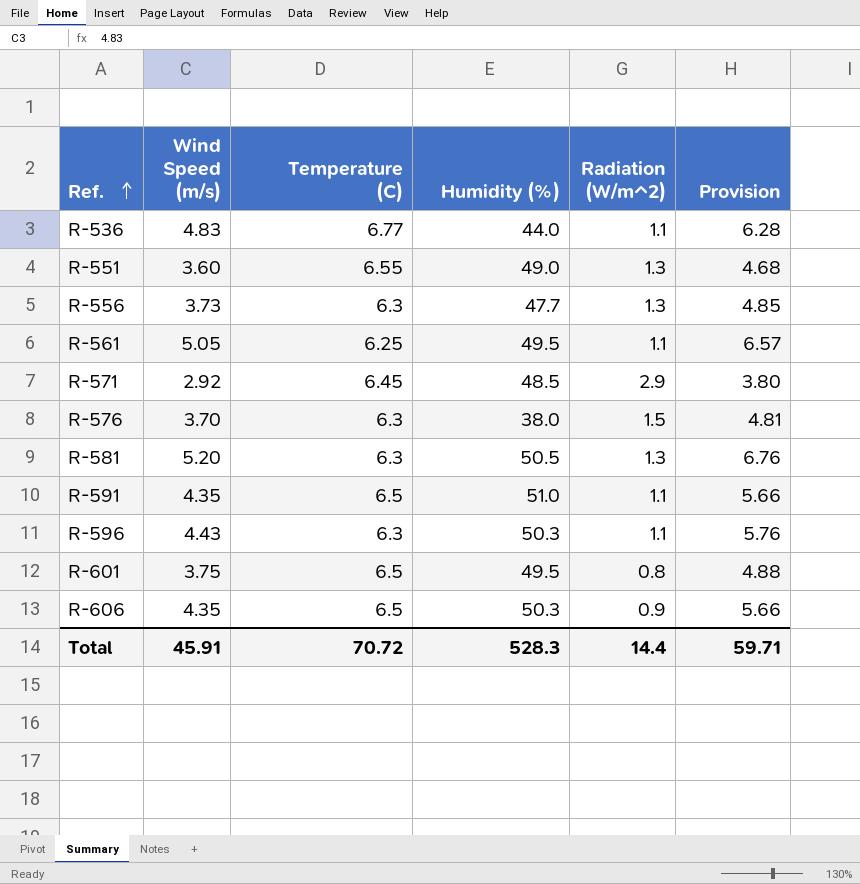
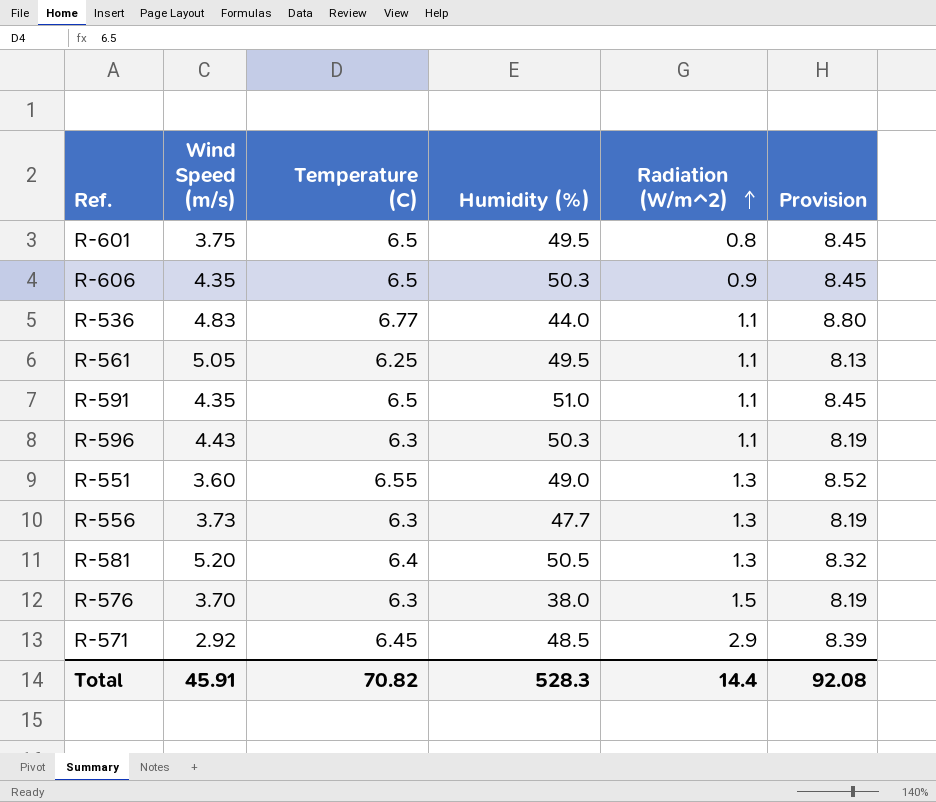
row order: Ref. ascending -> Radiation (W/m^2) ascending
column Provision | formula: [Wind Speed (m/s)] * 1.3 -> [Temperature (C)] * 1.3
R-581 | Temperature (C): 6.3 -> 6.4
Total | Temperature (C): 70.72 -> 70.82
Total | Provision: 59.71 -> 92.08

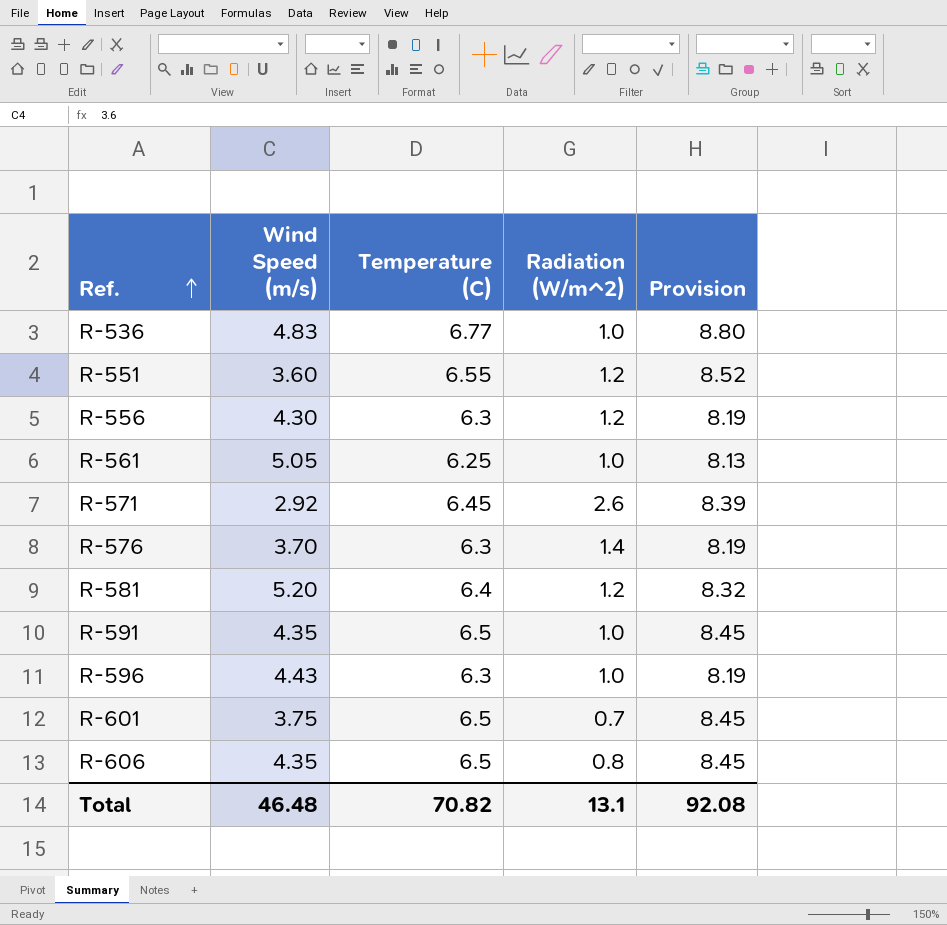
row order: Radiation (W/m^2) ascending -> Ref. ascending
column Humidity (%) | position: 4 -> none
R-536 | Radiation (W/m^2): 1.1 -> 1.0
R-551 | Radiation (W/m^2): 1.3 -> 1.2
R-556 | Wind Speed (m/s): 3.73 -> 4.30
R-556 | Radiation (W/m^2): 1.3 -> 1.2
R-561 | Radiation (W/m^2): 1.1 -> 1.0
R-571 | Radiation (W/m^2): 2.9 -> 2.6
R-576 | Radiation (W/m^2): 1.5 -> 1.4
R-581 | Radiation (W/m^2): 1.3 -> 1.2
R-591 | Radiation (W/m^2): 1.1 -> 1.0
R-596 | Radiation (W/m^2): 1.1 -> 1.0
R-601 | Radiation (W/m^2): 0.8 -> 0.7
R-606 | Radiation (W/m^2): 0.9 -> 0.8
Total | Wind Speed (m/s): 45.91 -> 46.48
Total | Radiation (W/m^2): 14.4 -> 13.1

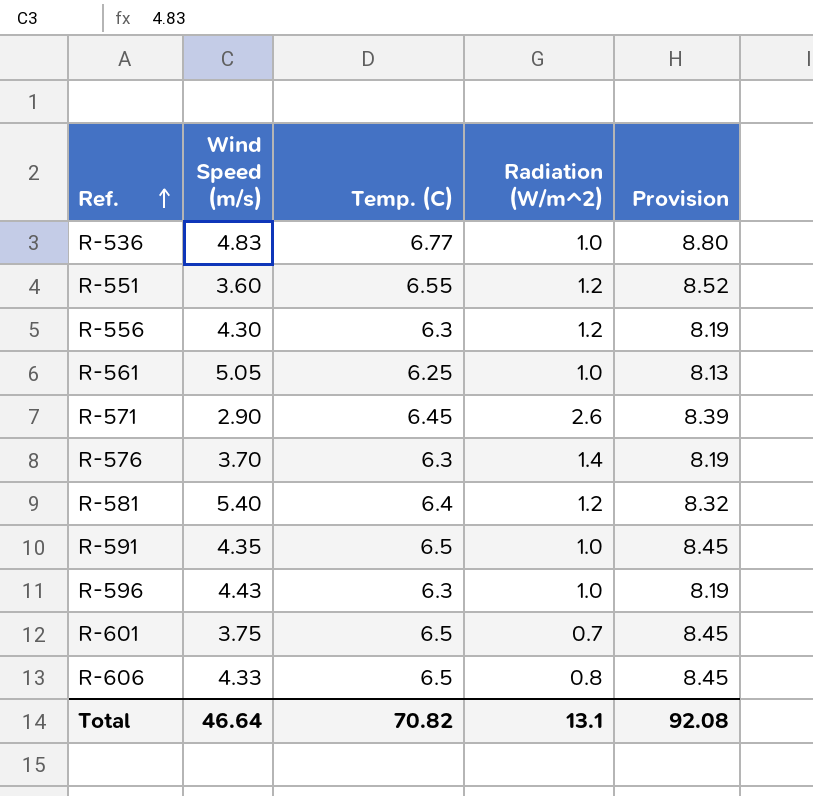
column name: Temperature (C) -> Temp. (C)
R-571 | Wind Speed (m/s): 2.92 -> 2.90
R-581 | Wind Speed (m/s): 5.20 -> 5.40
R-606 | Wind Speed (m/s): 4.35 -> 4.33
Total | Wind Speed (m/s): 46.48 -> 46.64

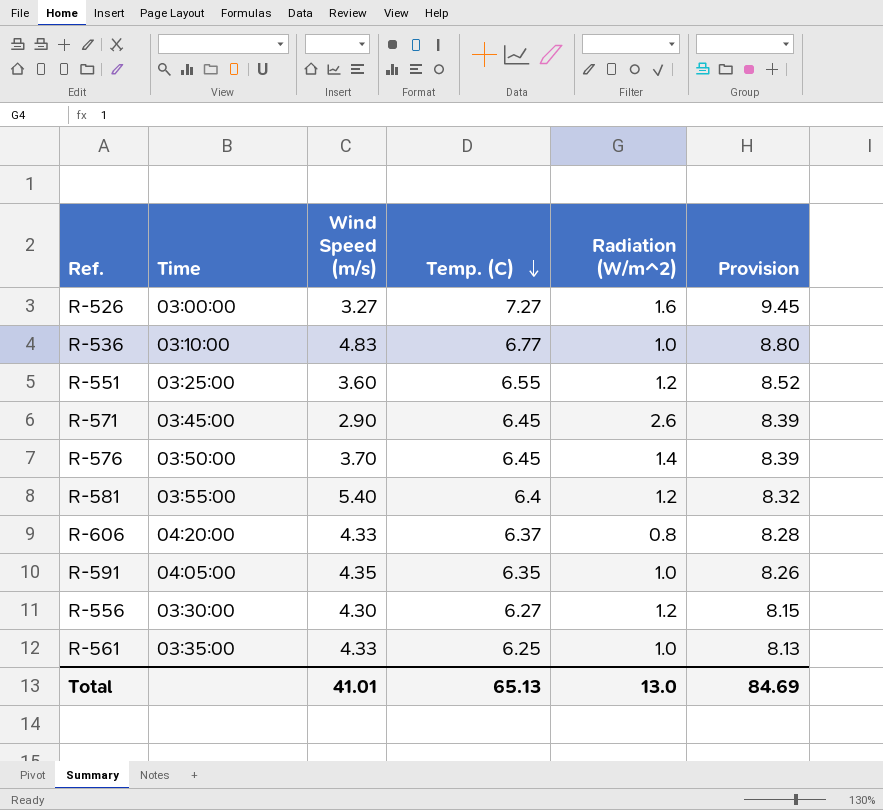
row order: Ref. ascending -> Temp. (C) descending
column Time | position: none -> 2
row R-596: 4.43 | 6.3 | 1.0 | 8.19 -> none
row R-601: 3.75 | 6.5 | 0.7 | 8.45 -> none
row R-526: none -> 03:00:00 | 3.27 | 7.27 | 1.6 | 9.45
R-576 | Temp. (C): 6.3 -> 6.45
R-576 | Provision: 8.19 -> 8.39
R-606 | Temp. (C): 6.5 -> 6.37
R-606 | Provision: 8.45 -> 8.28
R-591 | Temp. (C): 6.5 -> 6.35
R-591 | Provision: 8.45 -> 8.26
R-556 | Temp. (C): 6.3 -> 6.27
R-556 | Provision: 8.19 -> 8.15
R-561 | Wind Speed (m/s): 5.05 -> 4.33
Total | Wind Speed (m/s): 46.64 -> 41.01
Total | Temp. (C): 70.82 -> 65.13
Total | Radiation (W/m^2): 13.1 -> 13.0
Total | Provision: 92.08 -> 84.69

